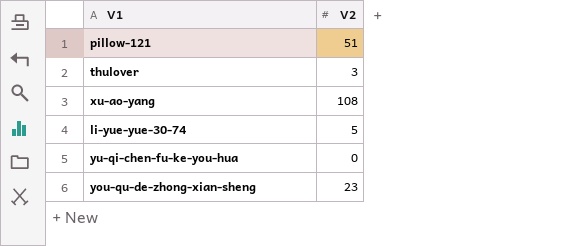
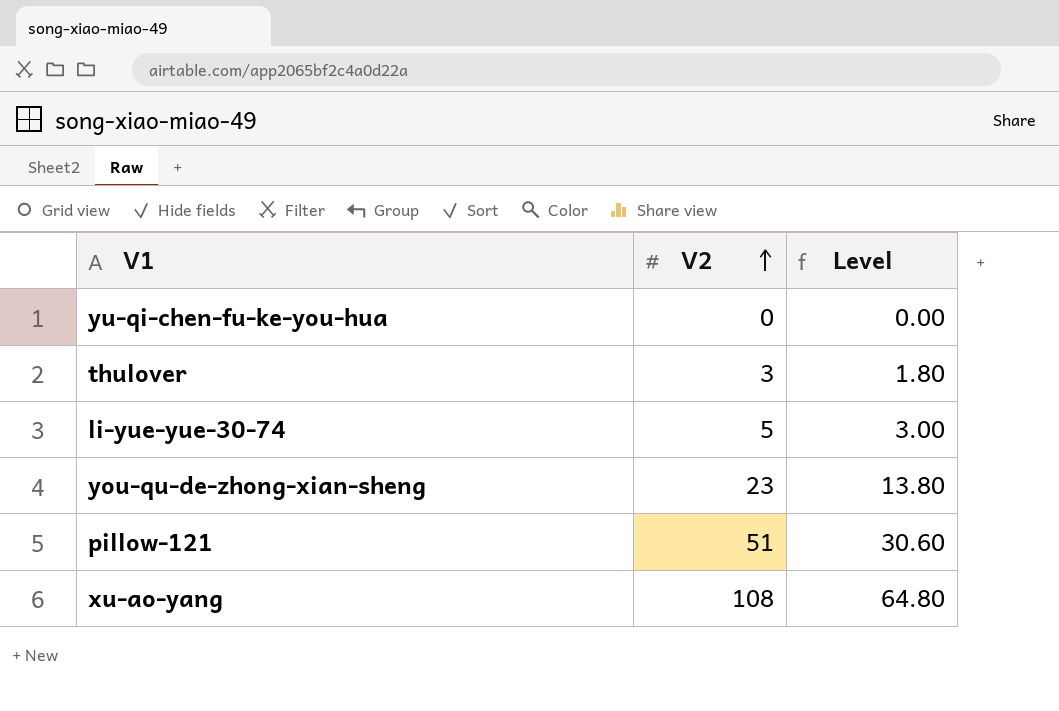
row order: none -> V2 ascending
column Level | formula: none -> [V2] * 0.6

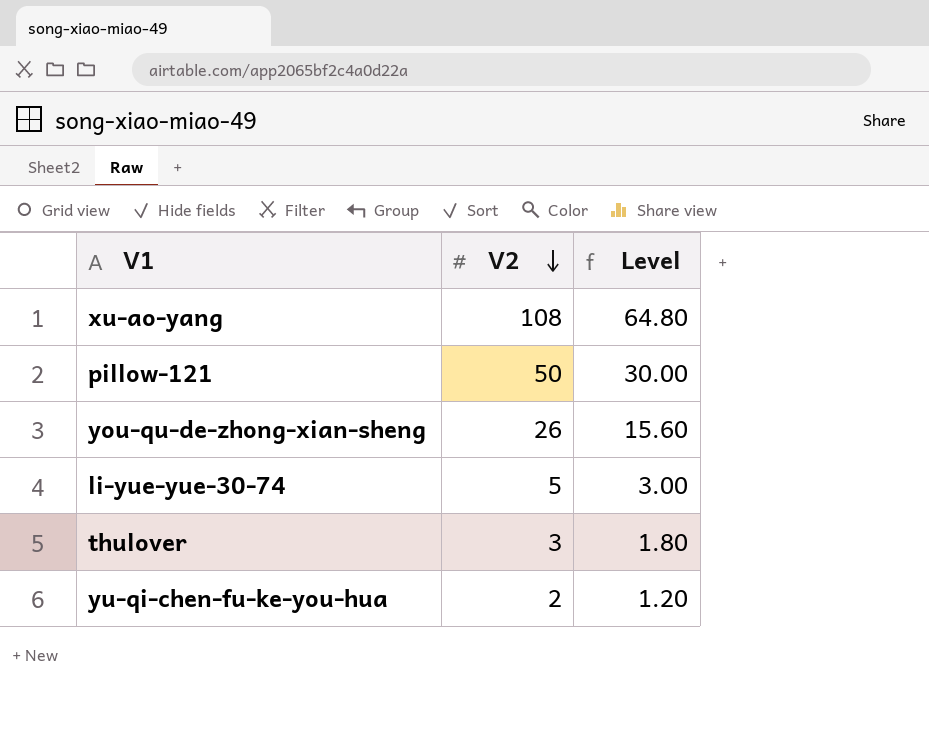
row order: V2 ascending -> V2 descending
pillow-121 | V2: 51 -> 50
pillow-121 | Level: 30.60 -> 30.00
you-qu-de-zhong-xian-sheng | V2: 23 -> 26
you-qu-de-zhong-xian-sheng | Level: 13.80 -> 15.60
yu-qi-chen-fu-ke-you-hua | V2: 0 -> 2
yu-qi-chen-fu-ke-you-hua | Level: 0.00 -> 1.20

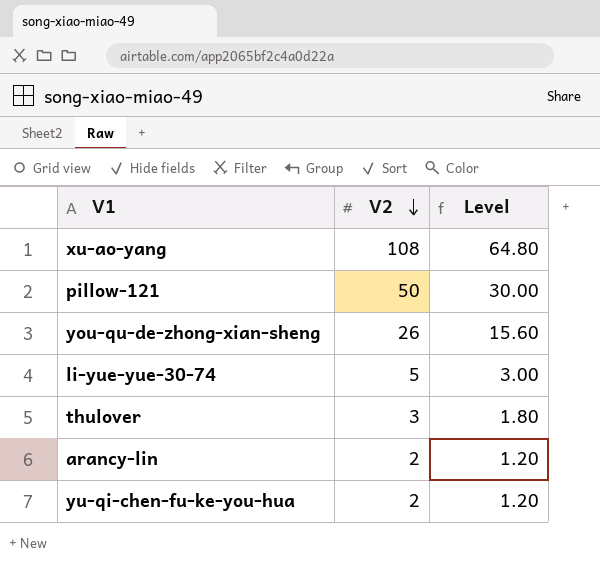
row arancy-lin: none -> 2 | 1.20

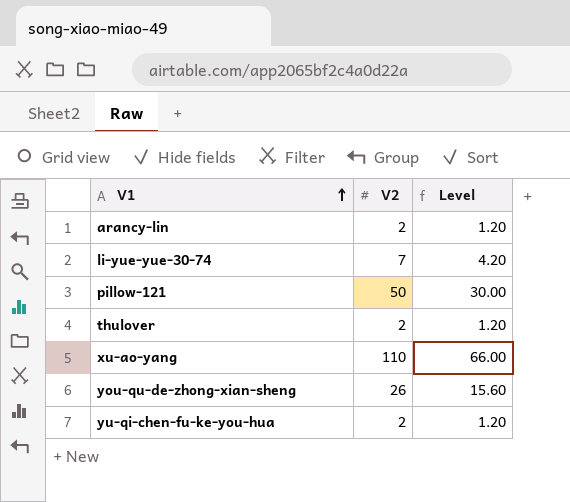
row order: V2 descending -> V1 ascending
li-yue-yue-30-74 | V2: 5 -> 7
li-yue-yue-30-74 | Level: 3.00 -> 4.20
thulover | V2: 3 -> 2
thulover | Level: 1.80 -> 1.20
xu-ao-yang | V2: 108 -> 110
xu-ao-yang | Level: 64.80 -> 66.00

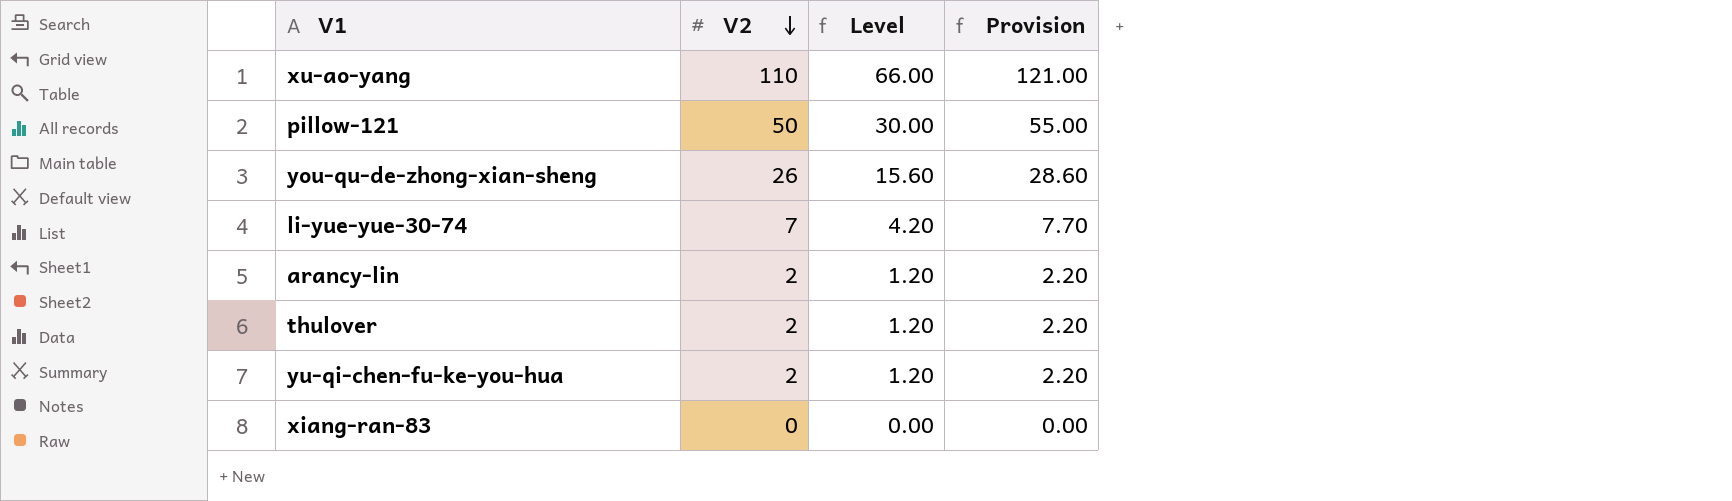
row order: V1 ascending -> V2 descending
column Provision | formula: none -> [V2] * 1.1
row xiang-ran-83: none -> 0 | 0.00 | 0.00

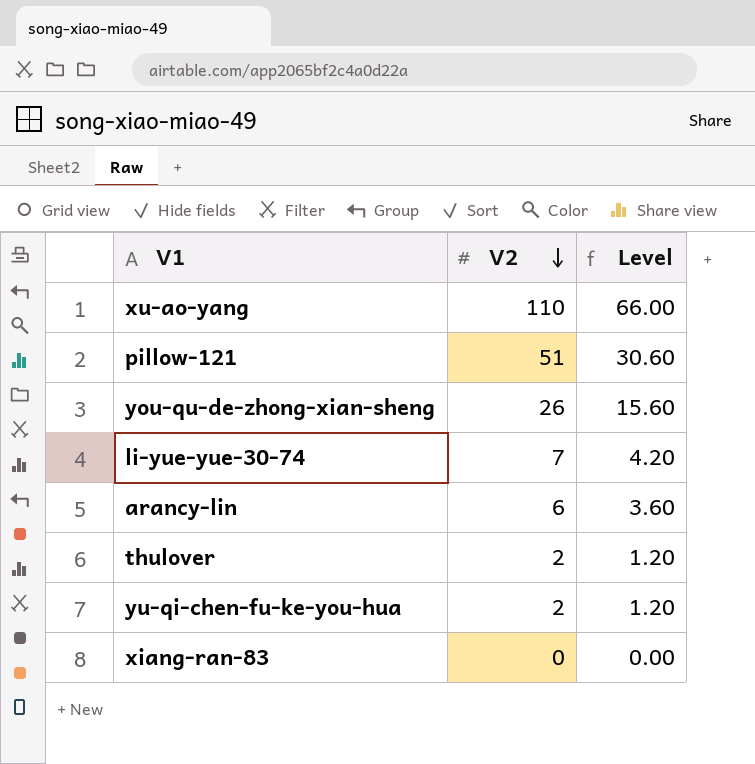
column Provision | formula: [V2] * 1.1 -> none
pillow-121 | V2: 50 -> 51
pillow-121 | Level: 30.00 -> 30.60
arancy-lin | V2: 2 -> 6
arancy-lin | Level: 1.20 -> 3.60

